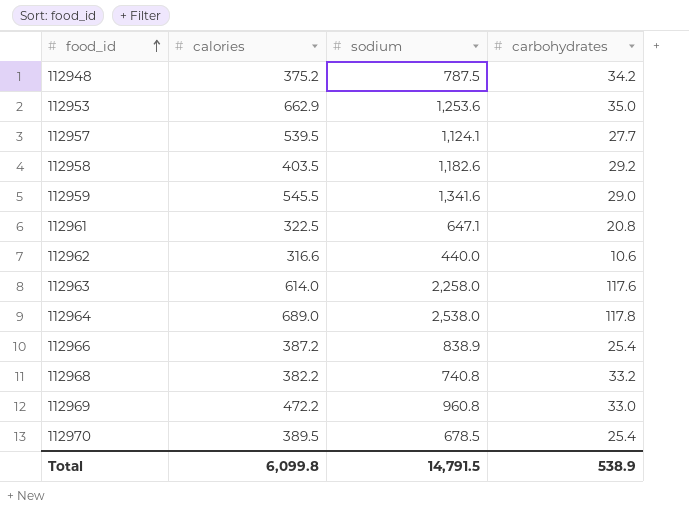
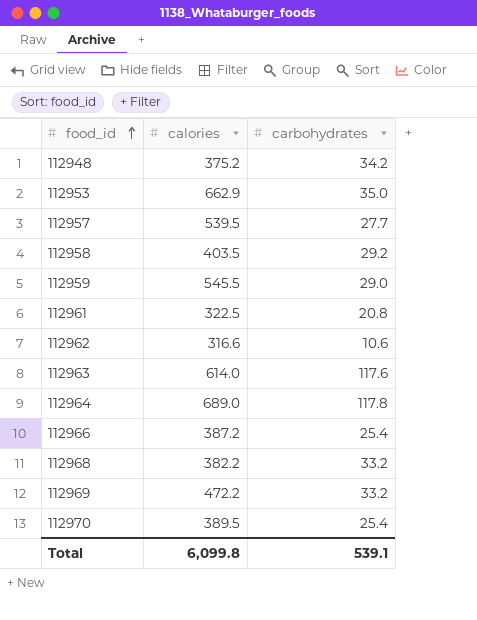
column sodium | position: 3 -> none
112969 | carbohydrates: 33.0 -> 33.2
Total | carbohydrates: 538.9 -> 539.1

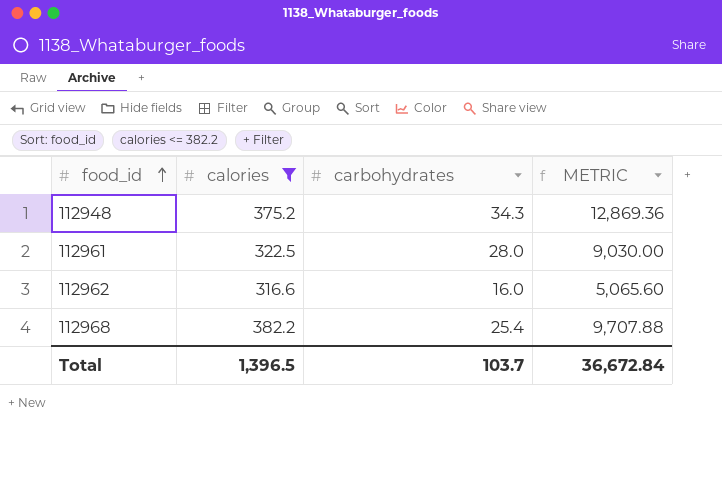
filter: none -> calories <= 382.2
column METRIC | formula: none -> [calories] * [carbohydrates]
112948 | carbohydrates: 34.2 -> 34.3
112961 | carbohydrates: 20.8 -> 28.0
112962 | carbohydrates: 10.6 -> 16.0
112968 | carbohydrates: 33.2 -> 25.4
Total | calories: 6,099.8 -> 1,396.5
Total | carbohydrates: 539.1 -> 103.7

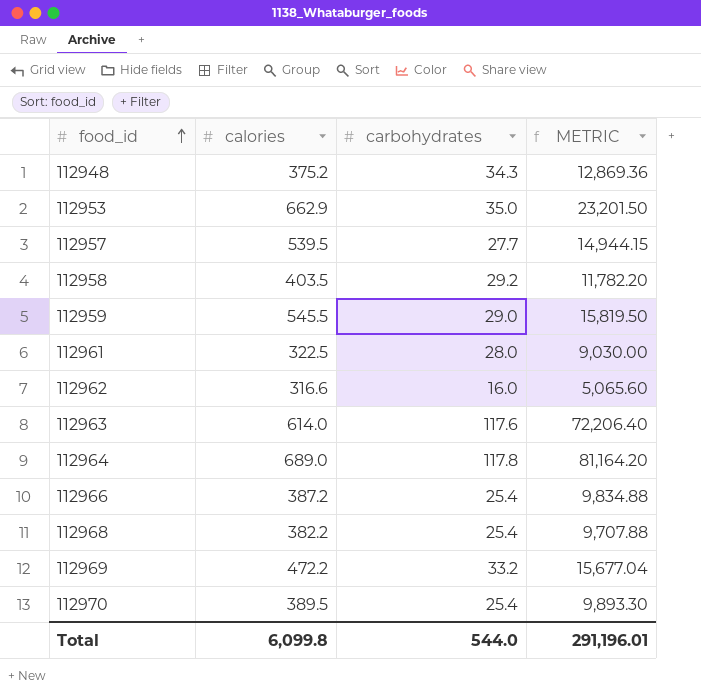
filter: calories <= 382.2 -> none
Total | calories: 1,396.5 -> 6,099.8
Total | carbohydrates: 103.7 -> 544.0
Total | METRIC: 36,672.84 -> 291,196.01

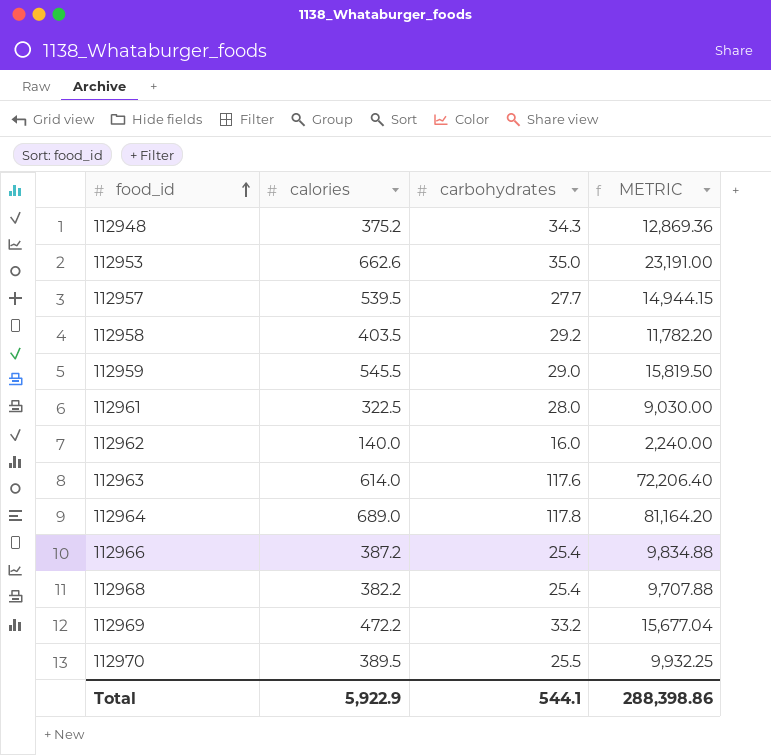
112953 | calories: 662.9 -> 662.6
112953 | METRIC: 23,201.50 -> 23,191.00
112962 | calories: 316.6 -> 140.0
112962 | METRIC: 5,065.60 -> 2,240.00
112970 | carbohydrates: 25.4 -> 25.5
112970 | METRIC: 9,893.30 -> 9,932.25
Total | calories: 6,099.8 -> 5,922.9
Total | carbohydrates: 544.0 -> 544.1
Total | METRIC: 291,196.01 -> 288,398.86

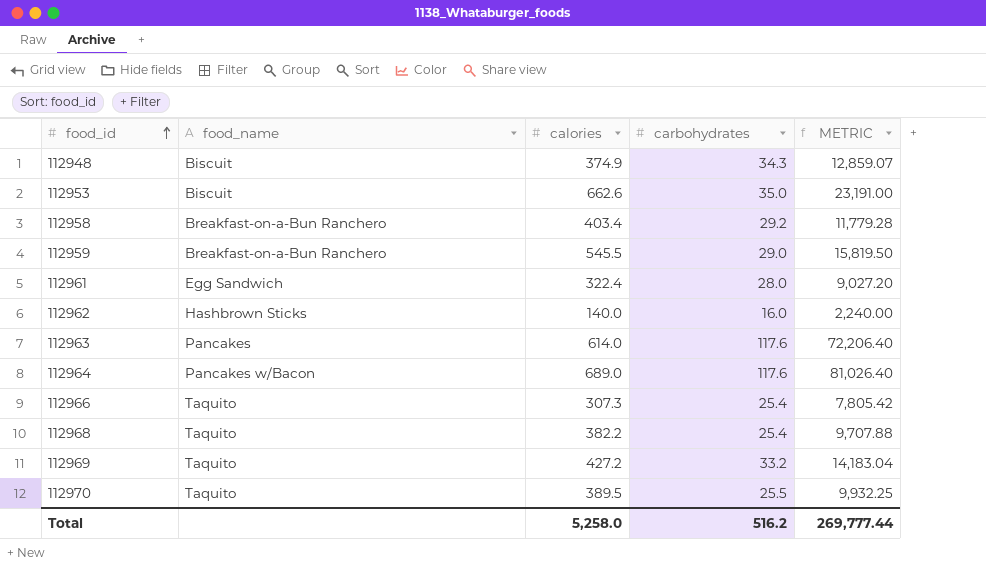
column food_name | position: none -> 2
row 112957: 539.5 | 27.7 | 14,944.15 -> none
112948 | calories: 375.2 -> 374.9
112948 | METRIC: 12,869.36 -> 12,859.07
112958 | calories: 403.5 -> 403.4
112958 | METRIC: 11,782.20 -> 11,779.28
112961 | calories: 322.5 -> 322.4
112961 | METRIC: 9,030.00 -> 9,027.20
112964 | carbohydrates: 117.8 -> 117.6
112964 | METRIC: 81,164.20 -> 81,026.40
112966 | calories: 387.2 -> 307.3
112966 | METRIC: 9,834.88 -> 7,805.42
112969 | calories: 472.2 -> 427.2
112969 | METRIC: 15,677.04 -> 14,183.04
Total | calories: 5,922.9 -> 5,258.0
Total | carbohydrates: 544.1 -> 516.2
Total | METRIC: 288,398.86 -> 269,777.44

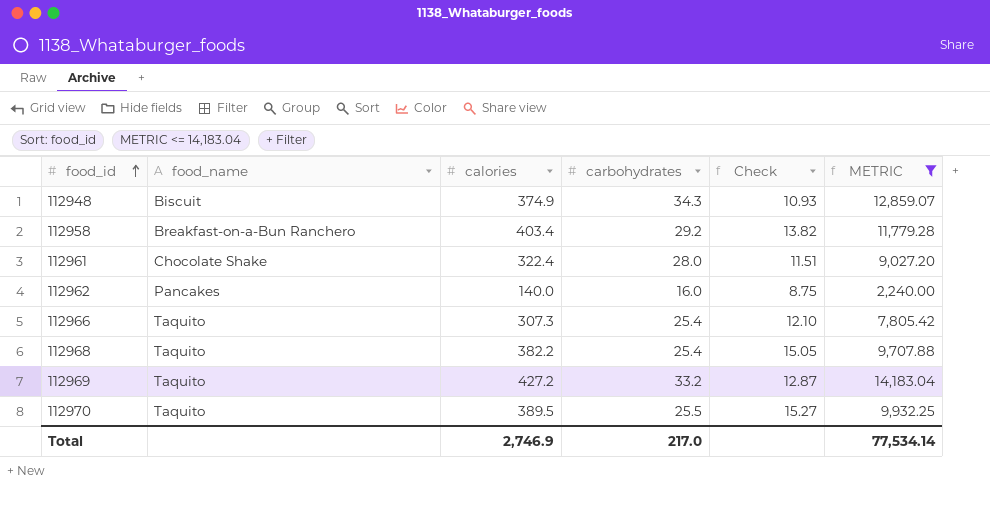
filter: none -> METRIC <= 14,183.04
column Check | formula: none -> [calories] / [carbohydrates]
112961 | food_name: Egg Sandwich -> Chocolate Shake
112962 | food_name: Hashbrown Sticks -> Pancakes
Total | calories: 5,258.0 -> 2,746.9
Total | carbohydrates: 516.2 -> 217.0
Total | METRIC: 269,777.44 -> 77,534.14

